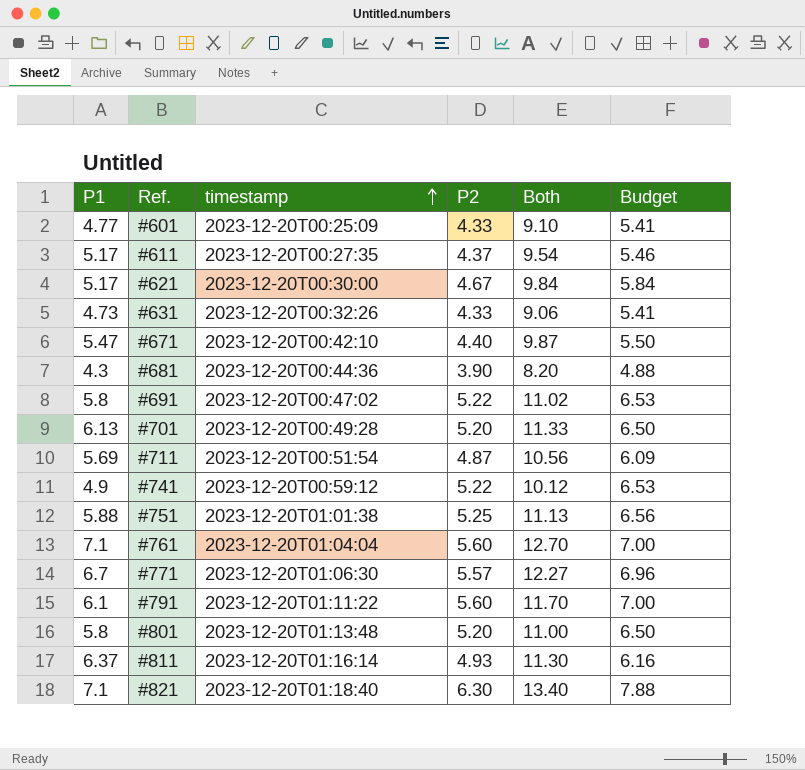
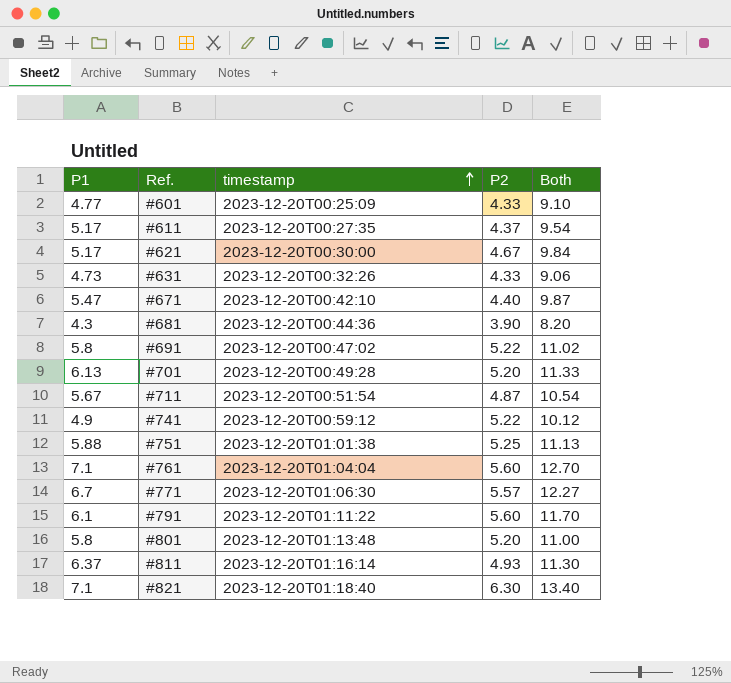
column Budget | formula: [P2] * 1.25 -> none
#711 | P1: 5.69 -> 5.67
#711 | Both: 10.56 -> 10.54

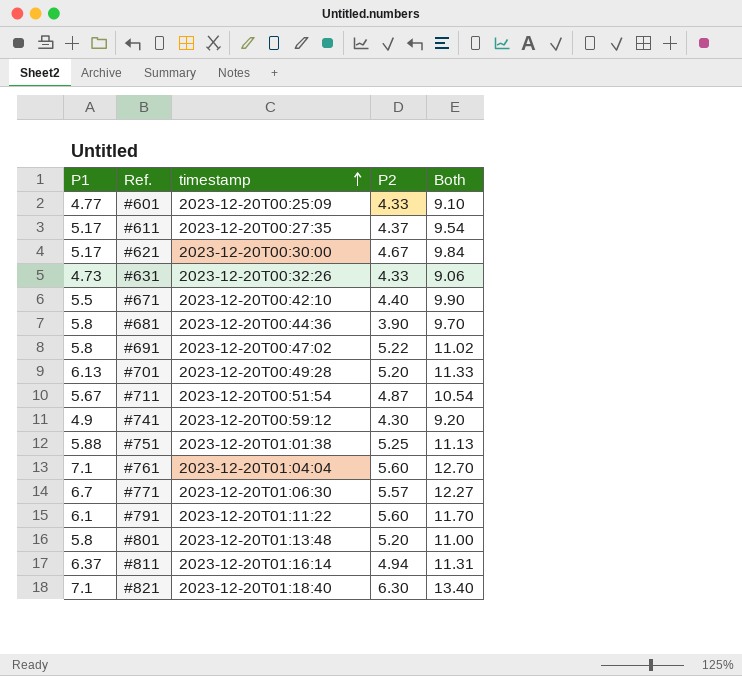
#671 | P1: 5.47 -> 5.5
#671 | Both: 9.87 -> 9.90
#681 | P1: 4.3 -> 5.8
#681 | Both: 8.20 -> 9.70
#741 | P2: 5.22 -> 4.30
#741 | Both: 10.12 -> 9.20
#811 | P2: 4.93 -> 4.94
#811 | Both: 11.30 -> 11.31

